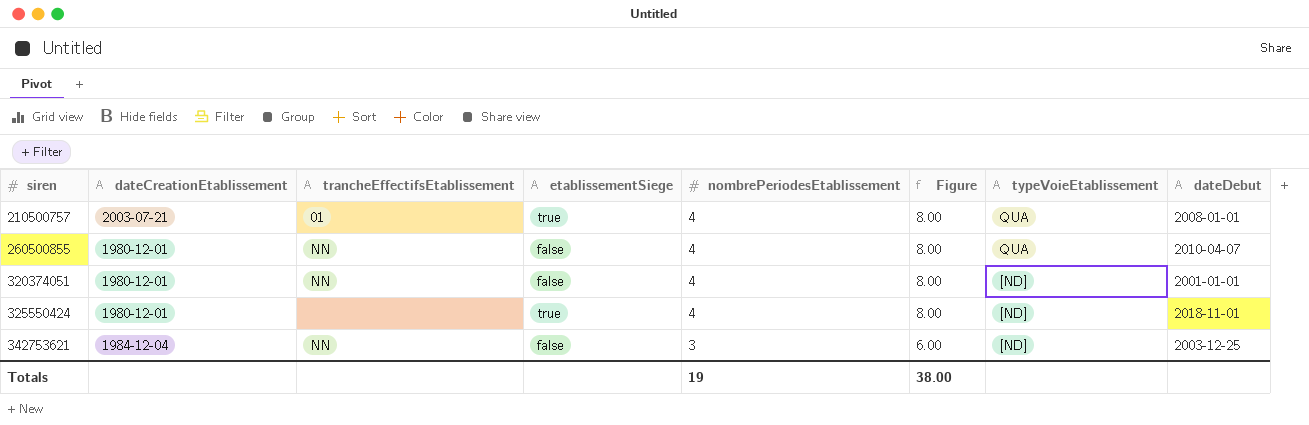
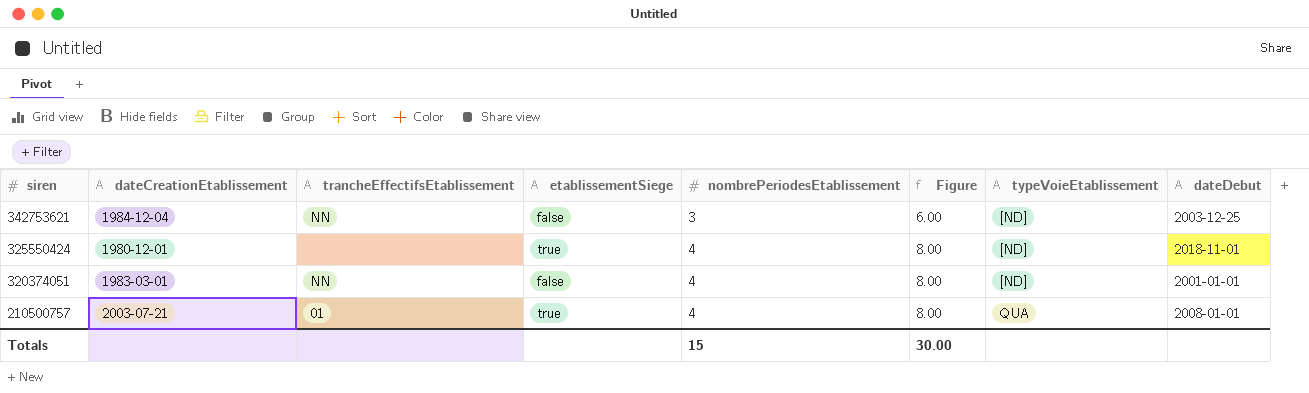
row order: siren ascending -> siren descending
row 260500855: 1980-12-01 | NN | false | 4 | 8.00 | QUA | 2010-04-07 -> none
320374051 | dateCreationEtablissement: 1980-12-01 -> 1983-03-01
Totals | nombrePeriodesEtablissement: 19 -> 15
Totals | Figure: 38.00 -> 30.00

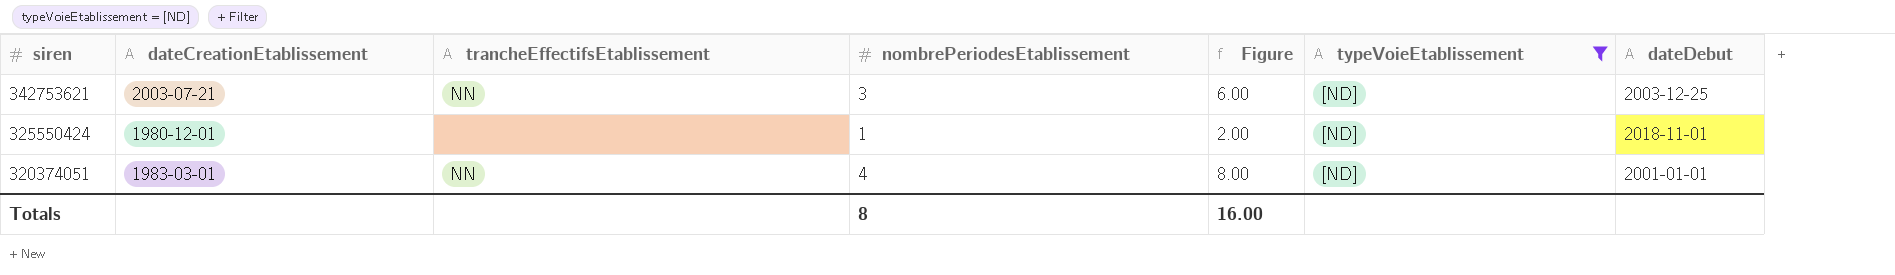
filter: none -> typeVoieEtablissement = [ND]
column etablissementSiege | position: 4 -> none
342753621 | dateCreationEtablissement: 1984-12-04 -> 2003-07-21
325550424 | nombrePeriodesEtablissement: 4 -> 1
325550424 | Figure: 8.00 -> 2.00
Totals | nombrePeriodesEtablissement: 15 -> 8
Totals | Figure: 30.00 -> 16.00

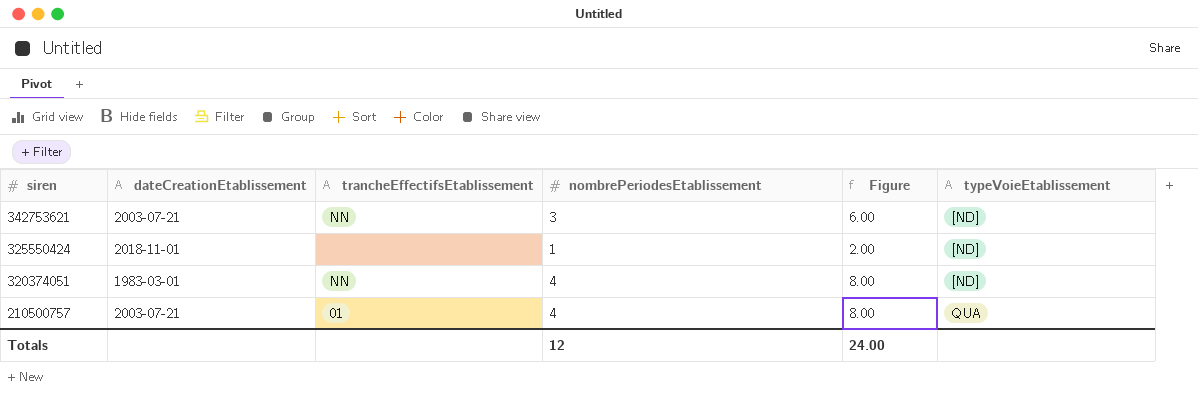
filter: typeVoieEtablissement = [ND] -> none
column dateDebut | position: 7 -> none
325550424 | dateCreationEtablissement: 1980-12-01 -> 2018-11-01
Totals | nombrePeriodesEtablissement: 8 -> 12
Totals | Figure: 16.00 -> 24.00

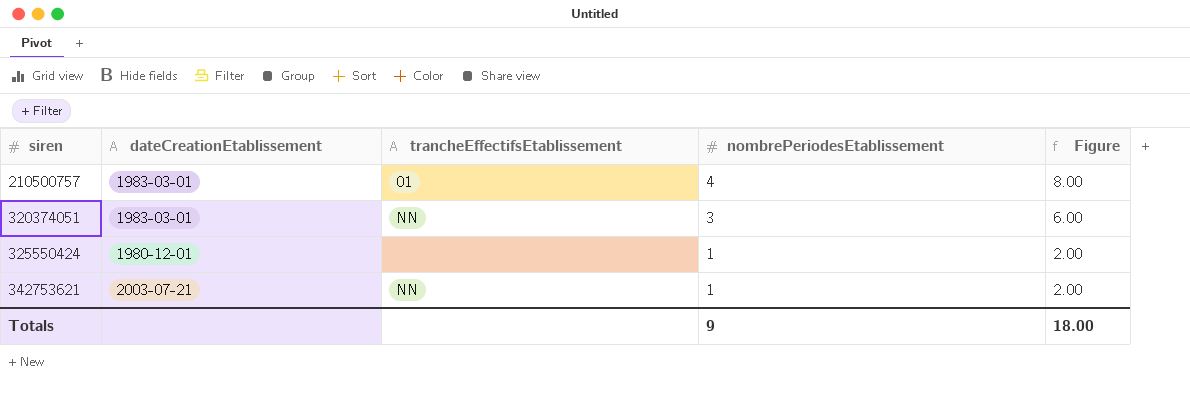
row order: siren descending -> siren ascending
column typeVoieEtablissement | position: 6 -> none
210500757 | dateCreationEtablissement: 2003-07-21 -> 1983-03-01
320374051 | nombrePeriodesEtablissement: 4 -> 3
320374051 | Figure: 8.00 -> 6.00
325550424 | dateCreationEtablissement: 2018-11-01 -> 1980-12-01
342753621 | nombrePeriodesEtablissement: 3 -> 1
342753621 | Figure: 6.00 -> 2.00
Totals | nombrePeriodesEtablissement: 12 -> 9
Totals | Figure: 24.00 -> 18.00

